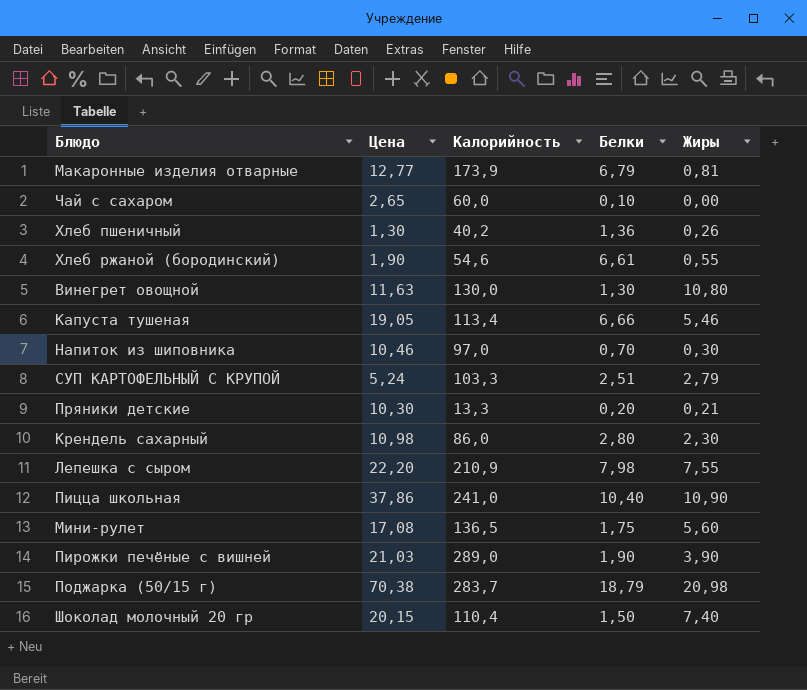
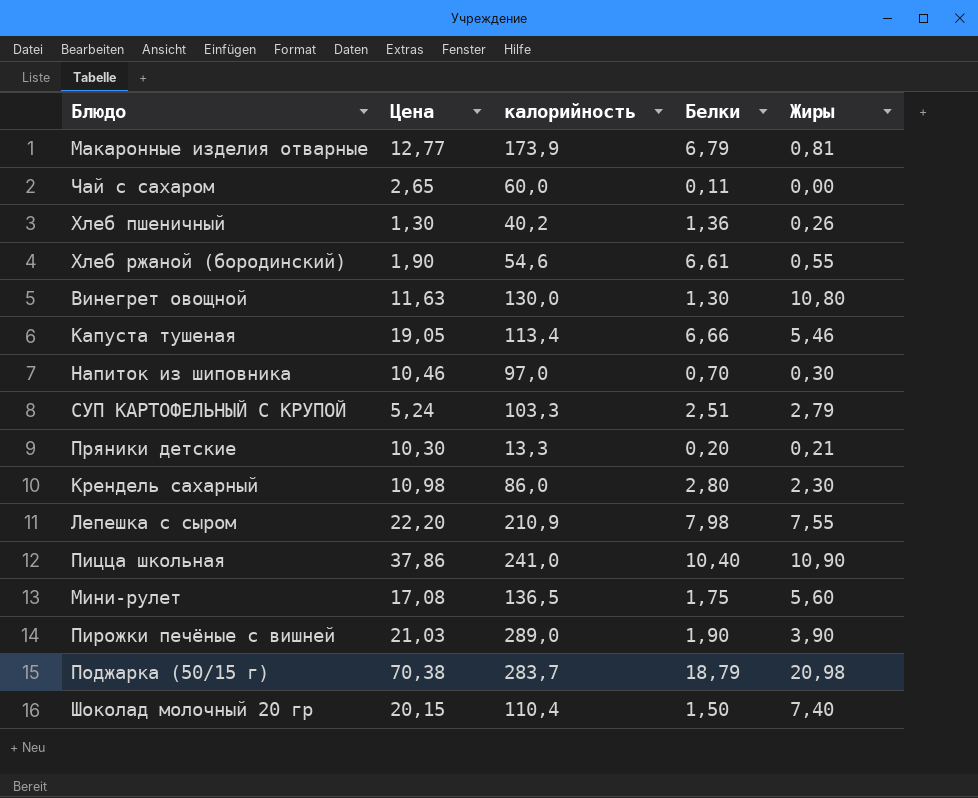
column name: Калорийность -> калорийность
Чай с сахаром | Белки: 0,10 -> 0,11

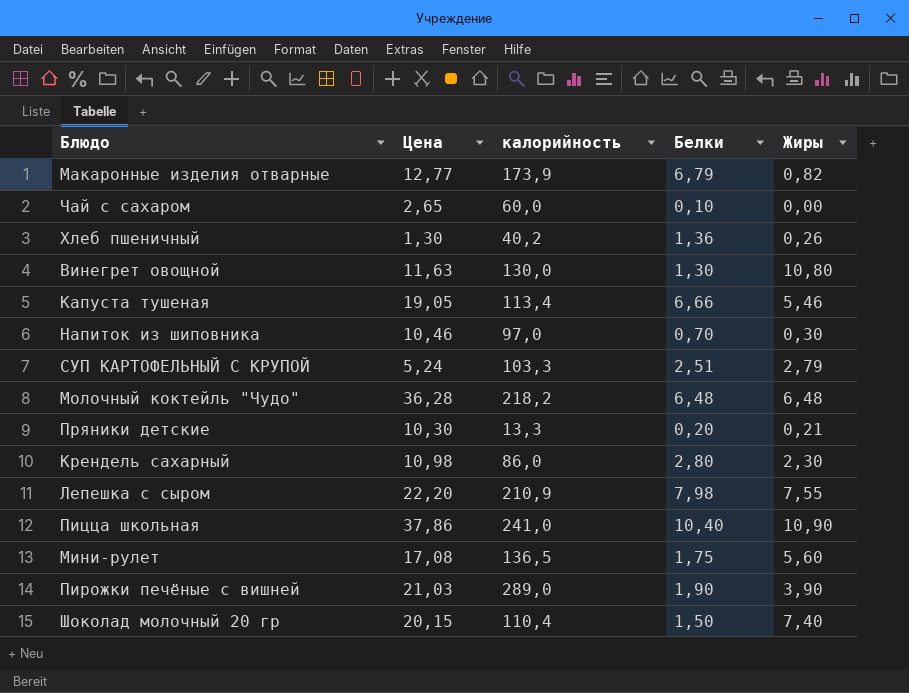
row Хлеб ржаной (бородинский): 1,90 | 54,6 | 6,61 | 0,55 -> none
row Поджарка (50/15 г): 70,38 | 283,7 | 18,79 | 20,98 -> none
Макаронные изделия отварные | Жиры: 0,81 -> 0,82
Чай с сахаром | Белки: 0,11 -> 0,10
row Молочный коктейль "Чудо": none -> 36,28 | 218,2 | 6,48 | 6,48

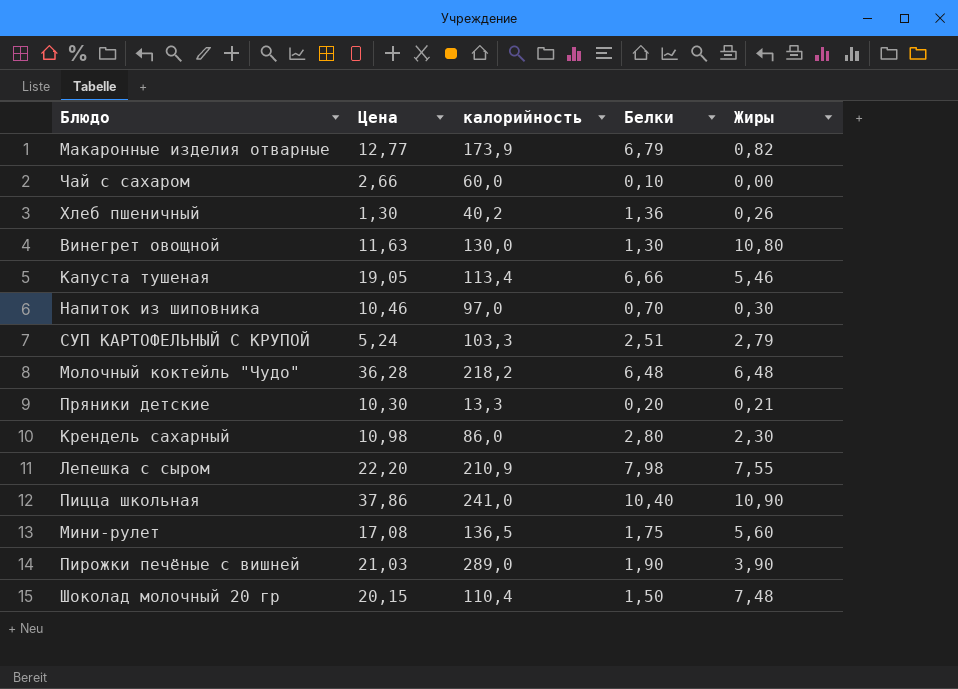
Чай с сахаром | Цена: 2,65 -> 2,66
Шоколад молочный 20 гр | Жиры: 7,40 -> 7,48

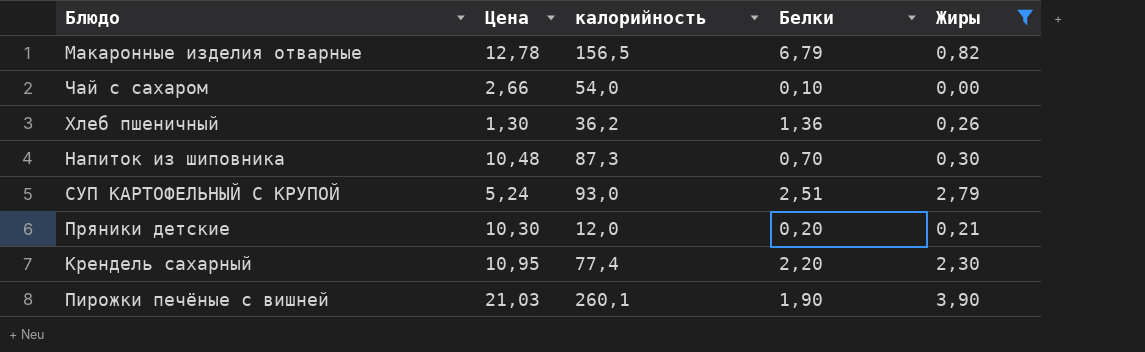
filter: none -> Жиры <= 3,90
Макаронные изделия отварные | Цена: 12,77 -> 12,78
Макаронные изделия отварные | калорийность: 173,9 -> 156,5
Чай с сахаром | калорийность: 60,0 -> 54,0
Хлеб пшеничный | калорийность: 40,2 -> 36,2
Напиток из шиповника | Цена: 10,46 -> 10,48
Напиток из шиповника | калорийность: 97,0 -> 87,3
СУП КАРТОФЕЛЬНЫЙ С КРУПОЙ | калорийность: 103,3 -> 93,0
Пряники детские | калорийность: 13,3 -> 12,0
Крендель сахарный | Цена: 10,98 -> 10,95
Крендель сахарный | калорийность: 86,0 -> 77,4
Крендель сахарный | Белки: 2,80 -> 2,20
Пирожки печёные с вишней | калорийность: 289,0 -> 260,1

